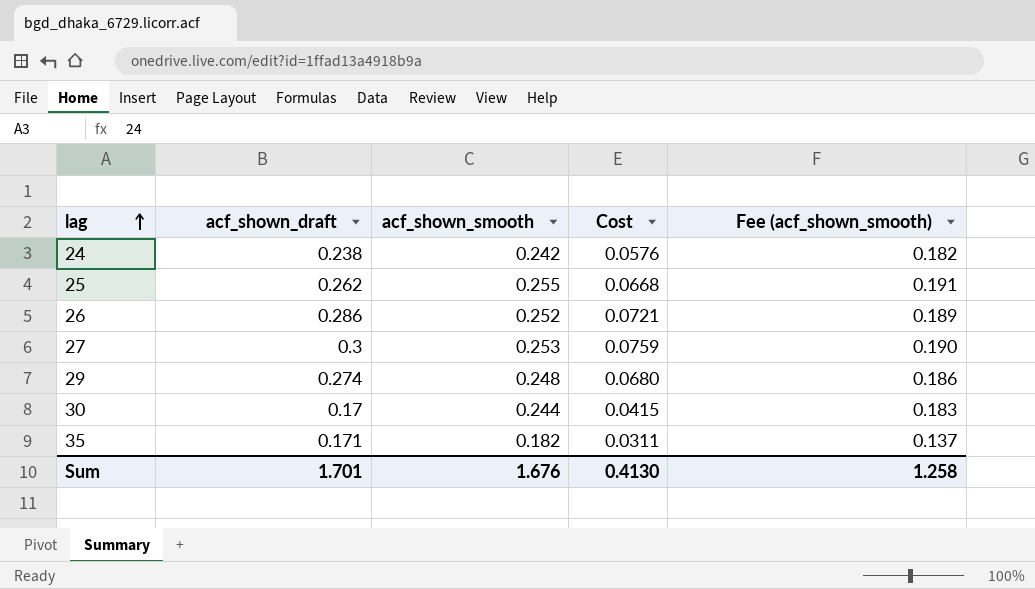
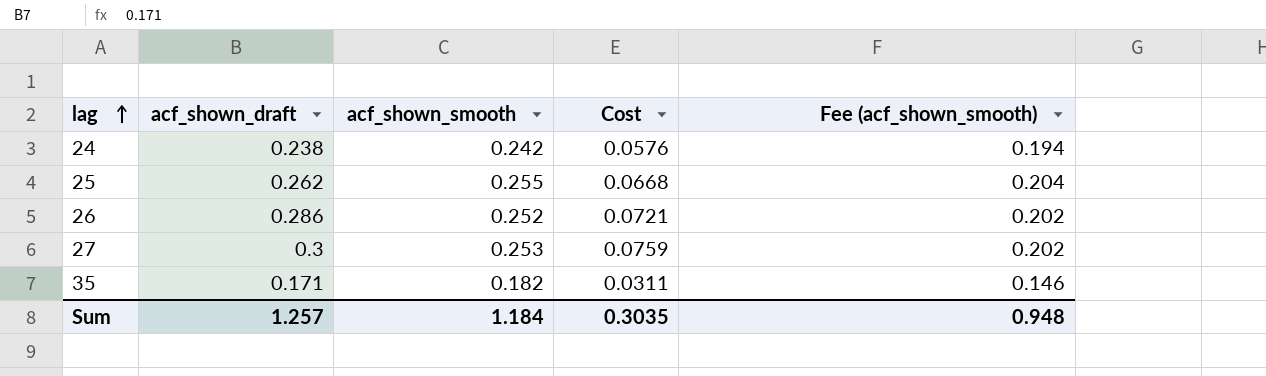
column Fee (acf_shown_smooth) | formula: [acf_shown_smooth] * 0.75 -> [acf_shown_smooth] * 0.8
row 29: 0.274 | 0.248 | 0.0680 | 0.186 -> none
row 30: 0.17 | 0.244 | 0.0415 | 0.183 -> none
Sum | acf_shown_draft: 1.701 -> 1.257
Sum | acf_shown_smooth: 1.676 -> 1.184
Sum | Cost: 0.4130 -> 0.3035
Sum | Fee (acf_shown_smooth): 1.258 -> 0.948

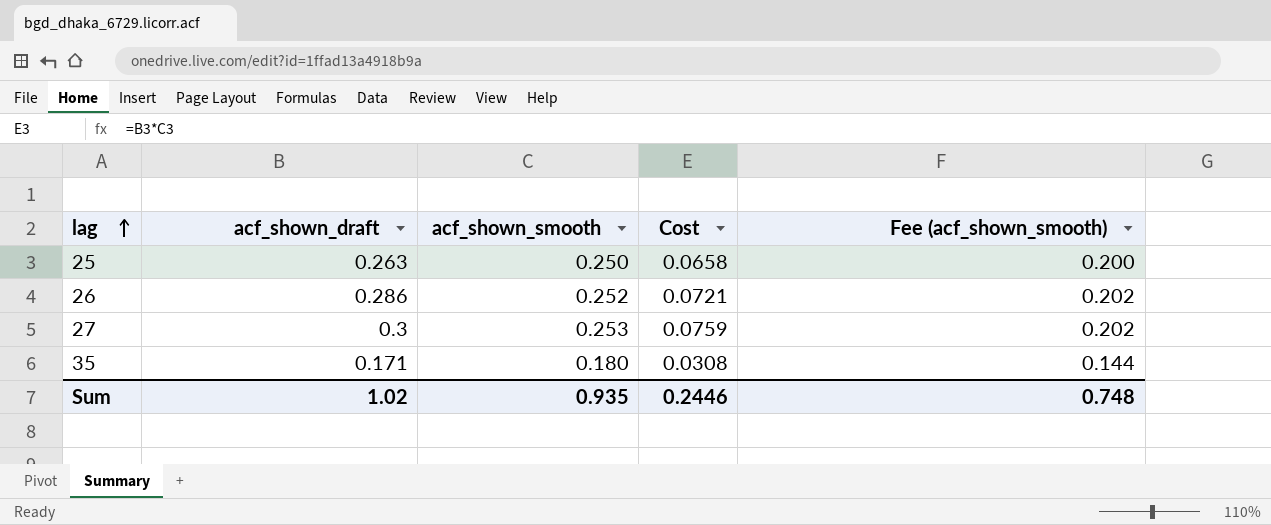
row 24: 0.238 | 0.242 | 0.0576 | 0.194 -> none
25 | acf_shown_draft: 0.262 -> 0.263
25 | acf_shown_smooth: 0.255 -> 0.250
25 | Cost: 0.0668 -> 0.0658
25 | Fee (acf_shown_smooth): 0.204 -> 0.200
35 | acf_shown_smooth: 0.182 -> 0.180
35 | Cost: 0.0311 -> 0.0308
35 | Fee (acf_shown_smooth): 0.146 -> 0.144
Sum | acf_shown_draft: 1.257 -> 1.02
Sum | acf_shown_smooth: 1.184 -> 0.935
Sum | Cost: 0.3035 -> 0.2446
Sum | Fee (acf_shown_smooth): 0.948 -> 0.748

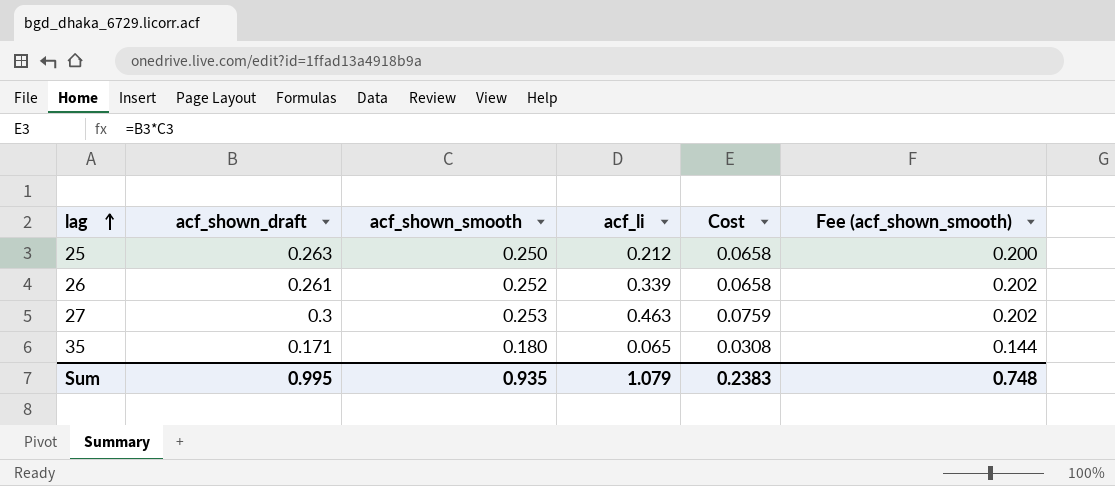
column acf_li | position: none -> 4
26 | acf_shown_draft: 0.286 -> 0.261
26 | Cost: 0.0721 -> 0.0658
Sum | acf_shown_draft: 1.02 -> 0.995
Sum | Cost: 0.2446 -> 0.2383

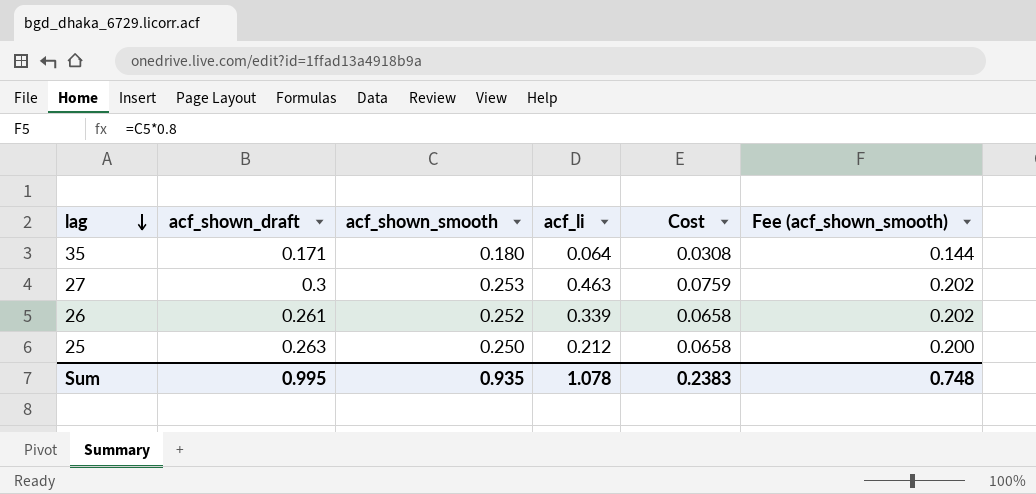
row order: lag ascending -> lag descending
35 | acf_li: 0.065 -> 0.064
Sum | acf_li: 1.079 -> 1.078

